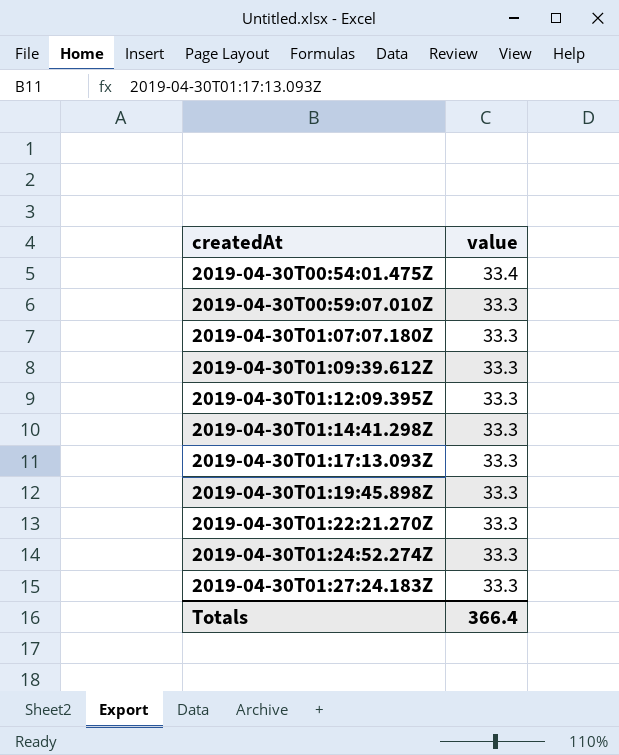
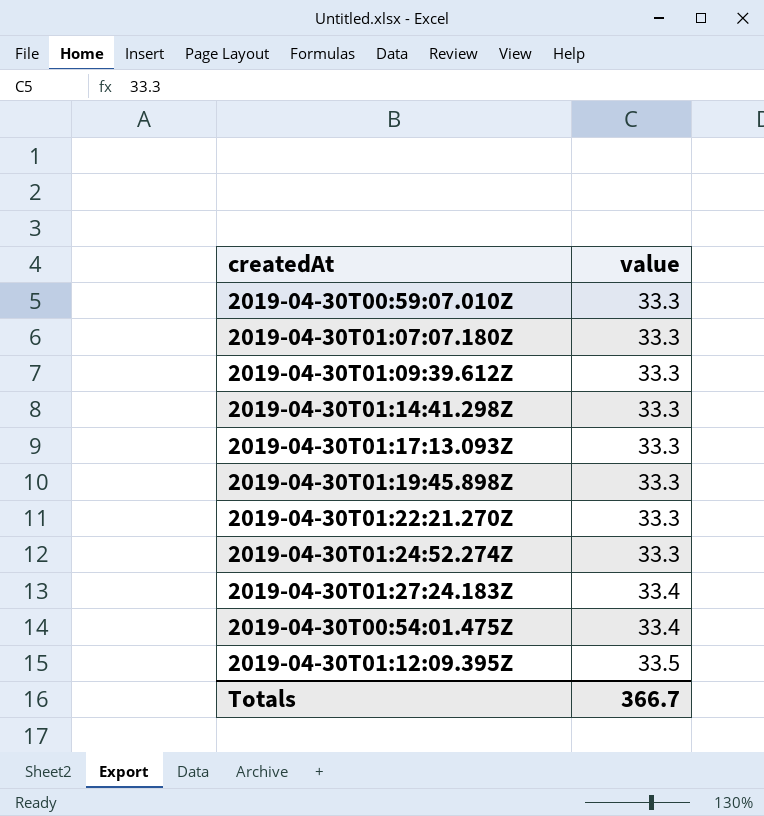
row order: createdAt ascending -> value ascending
2019-04-30T01:27:24.183Z | value: 33.3 -> 33.4
2019-04-30T01:12:09.395Z | value: 33.3 -> 33.5
Totals | value: 366.4 -> 366.7

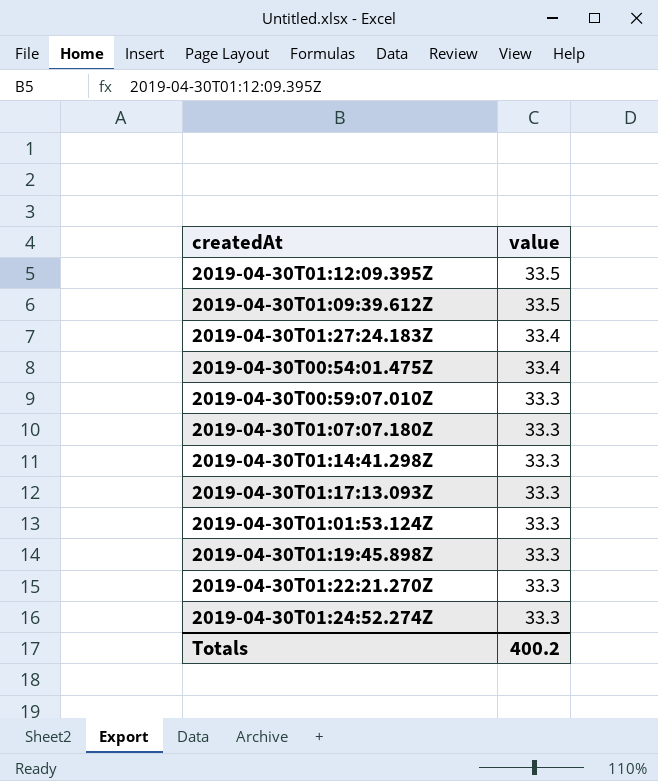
row order: value ascending -> value descending
2019-04-30T01:09:39.612Z | value: 33.3 -> 33.5
row 2019-04-30T01:01:53.124Z: none -> 33.3
Totals | value: 366.7 -> 400.2

